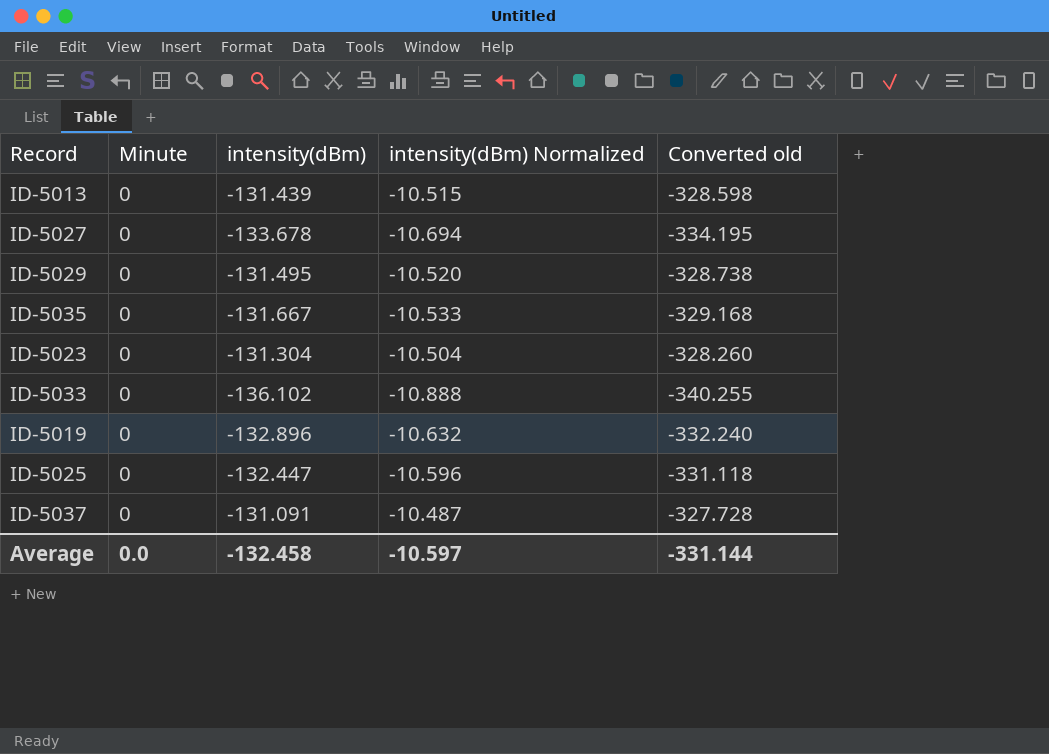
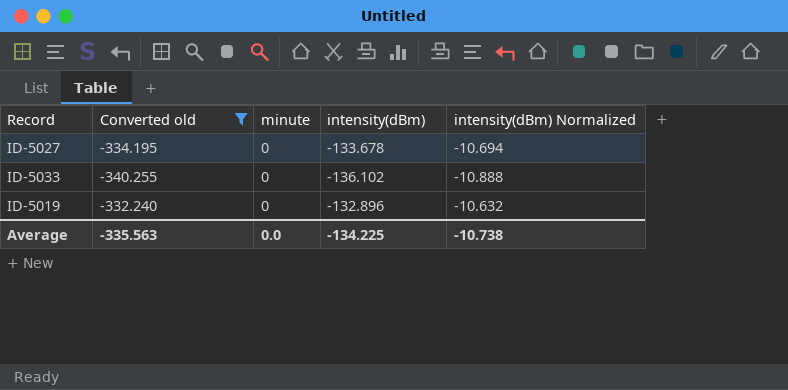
filter: none -> Converted old <= -332.240
column Converted old | position: 5 -> 2
column name: Minute -> minute
Average | Converted old: -331.144 -> -335.563
Average | intensity(dBm): -132.458 -> -134.225
Average | intensity(dBm) Normalized: -10.597 -> -10.738

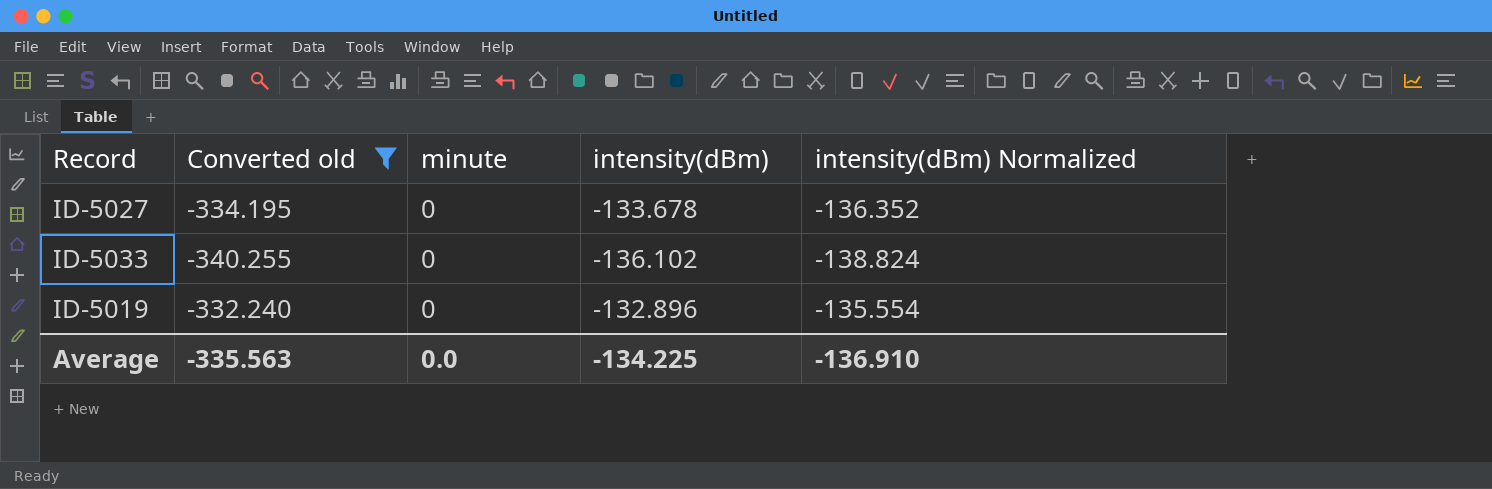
column intensity(dBm) Normalized | formula: [intensity(dBm)] * 0.08 -> [intensity(dBm)] * 1.02
Average | intensity(dBm) Normalized: -10.738 -> -136.910

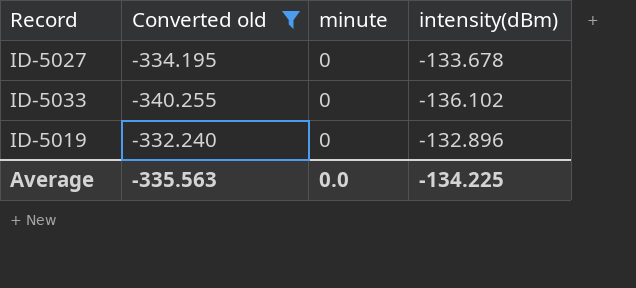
column intensity(dBm) Normalized | formula: [intensity(dBm)] * 1.02 -> none

